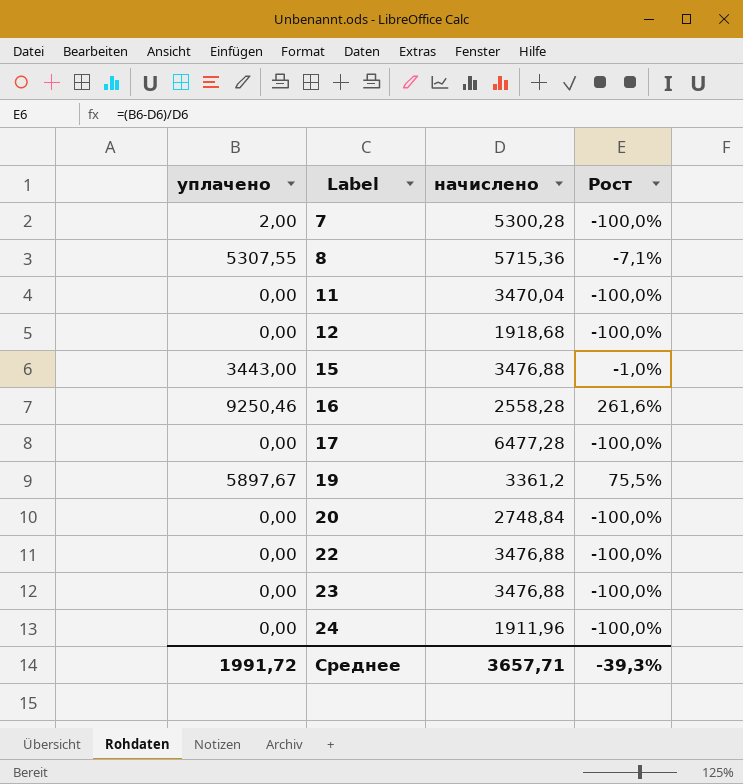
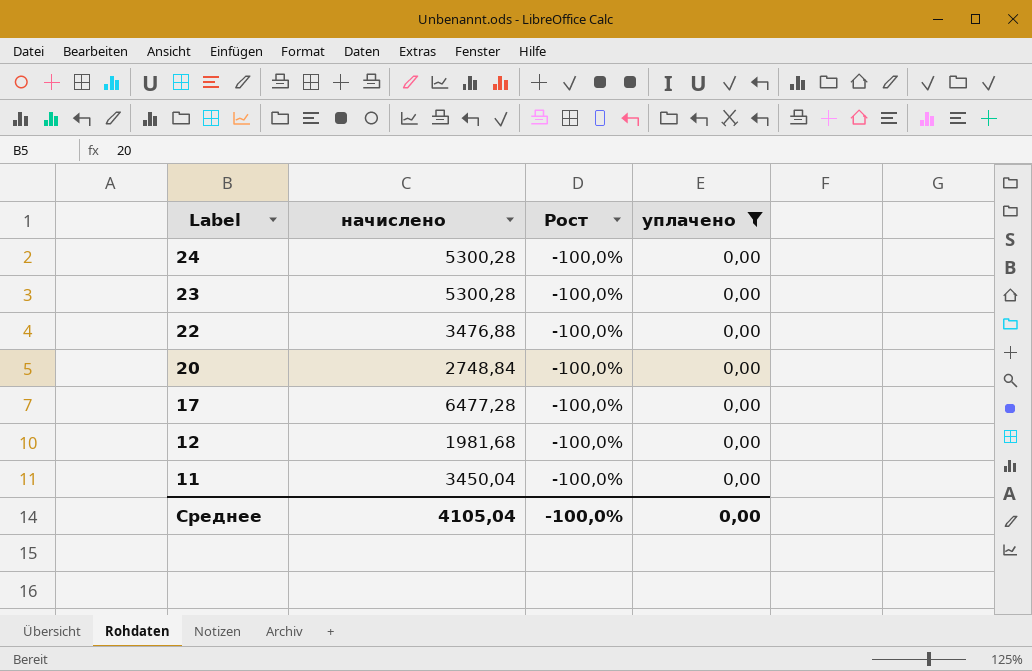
filter: none -> уплачено = 0,00
row order: Label ascending -> Label descending
column уплачено | position: 1 -> 4
24 | начислено: 1911,96 -> 5300,28
23 | начислено: 3476,88 -> 5300,28
12 | начислено: 1918,68 -> 1981,68
11 | начислено: 3470,04 -> 3450,04
Среднее | начислено: 3657,71 -> 4105,04
Среднее | Рост: -39,3% -> -100,0%
Среднее | уплачено: 1991,72 -> 0,00

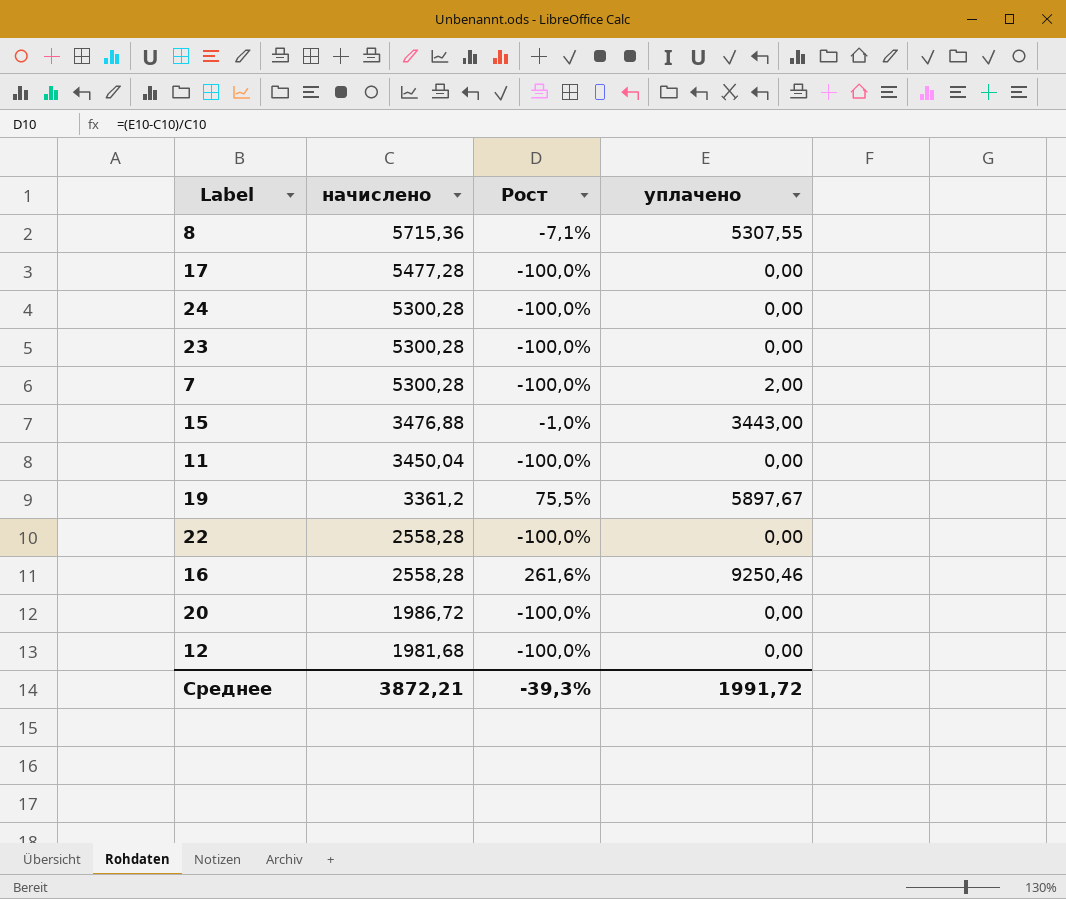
filter: уплачено = 0,00 -> none
row order: Label descending -> начислено descending
17 | начислено: 6477,28 -> 5477,28
22 | начислено: 3476,88 -> 2558,28
20 | начислено: 2748,84 -> 1986,72
Среднее | начислено: 4105,04 -> 3872,21
Среднее | Рост: -100,0% -> -39,3%
Среднее | уплачено: 0,00 -> 1991,72

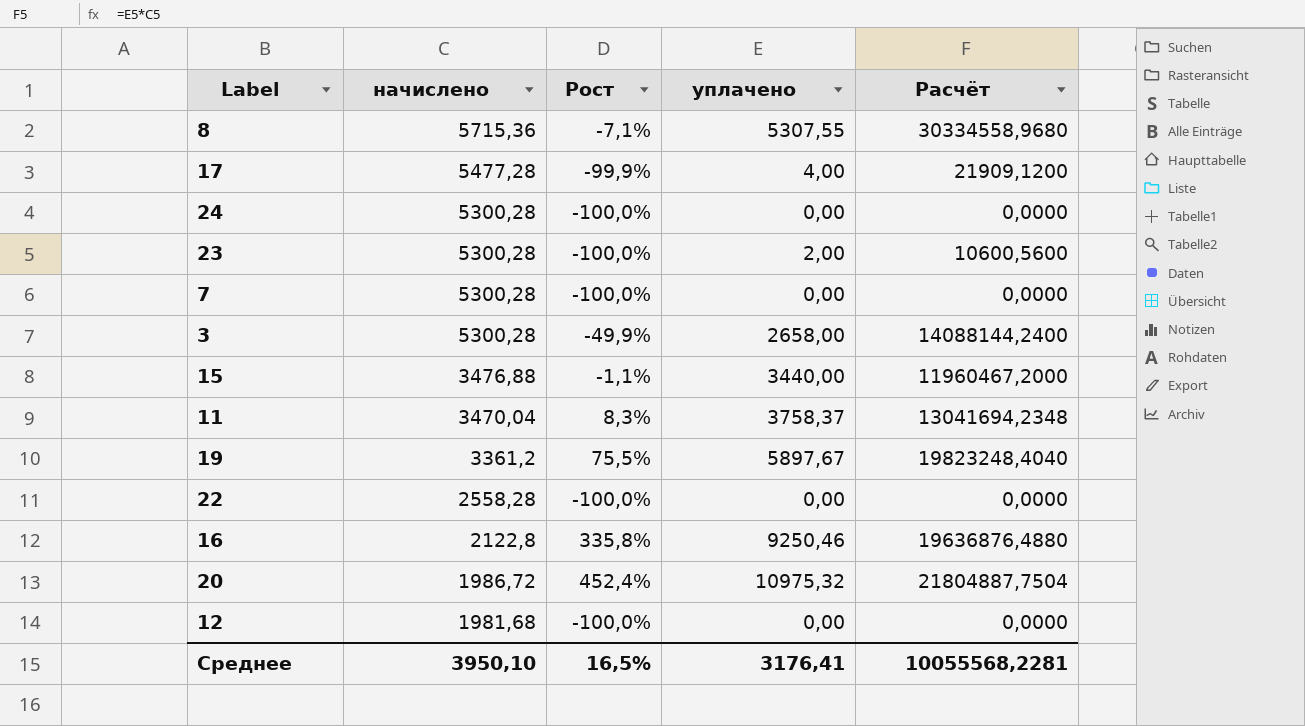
column Расчёт | formula: none -> [начислено] * [уплачено]
17 | Рост: -100,0% -> -99,9%
17 | уплачено: 0,00 -> 4,00
23 | уплачено: 0,00 -> 2,00
7 | уплачено: 2,00 -> 0,00
row 3: none -> 5300,28 | -49,9% | 2658,00 | 14088144,2400
15 | Рост: -1,0% -> -1,1%
15 | уплачено: 3443,00 -> 3440,00
11 | начислено: 3450,04 -> 3470,04
11 | Рост: -100,0% -> 8,3%
11 | уплачено: 0,00 -> 3758,37
16 | начислено: 2558,28 -> 2122,8
16 | Рост: 261,6% -> 335,8%
20 | Рост: -100,0% -> 452,4%
20 | уплачено: 0,00 -> 10975,32
Среднее | начислено: 3872,21 -> 3950,10
Среднее | Рост: -39,3% -> 16,5%
Среднее | уплачено: 1991,72 -> 3176,41

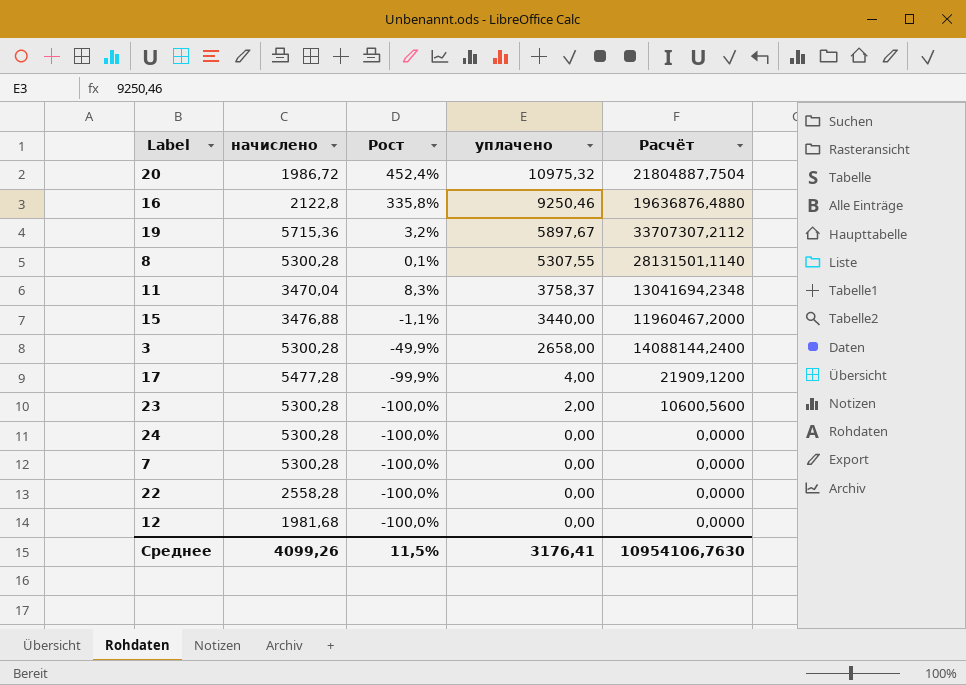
row order: начислено descending -> уплачено descending
19 | начислено: 3361,2 -> 5715,36
19 | Рост: 75,5% -> 3,2%
19 | Расчёт: 19823248,4040 -> 33707307,2112
8 | начислено: 5715,36 -> 5300,28
8 | Рост: -7,1% -> 0,1%
8 | Расчёт: 30334558,9680 -> 28131501,1140
Среднее | начислено: 3950,10 -> 4099,26
Среднее | Рост: 16,5% -> 11,5%
Среднее | Расчёт: 10055568,2281 -> 10954106,7630

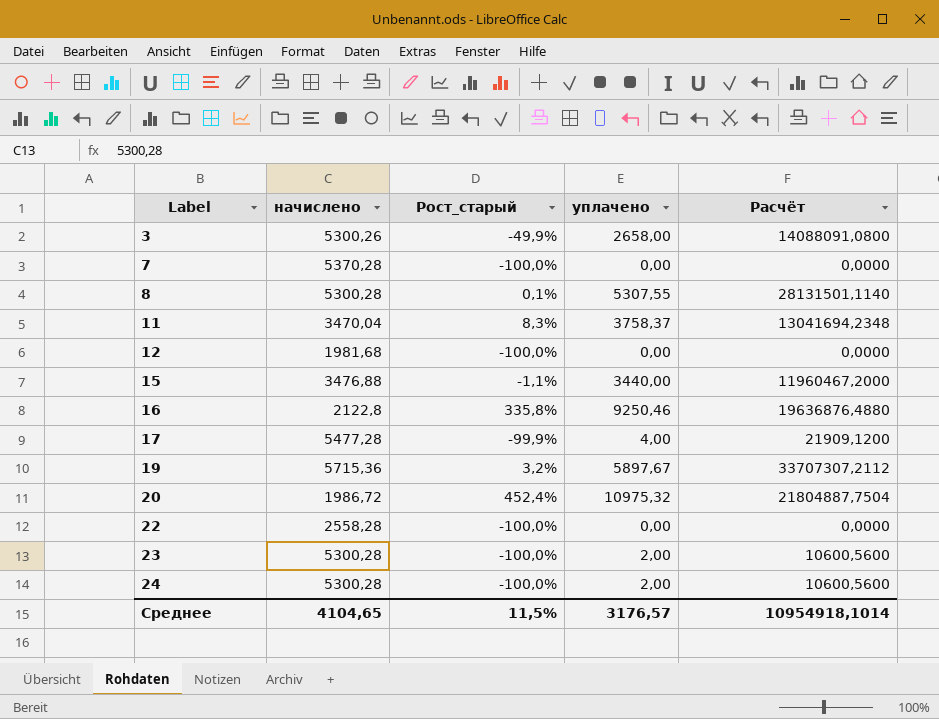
row order: уплачено descending -> Label ascending
column name: Рост -> Рост_старый
3 | начислено: 5300,28 -> 5300,26
3 | Расчёт: 14088144,2400 -> 14088091,0800
7 | начислено: 5300,28 -> 5370,28
24 | уплачено: 0,00 -> 2,00
24 | Расчёт: 0,0000 -> 10600,5600
Среднее | начислено: 4099,26 -> 4104,65
Среднее | уплачено: 3176,41 -> 3176,57
Среднее | Расчёт: 10954106,7630 -> 10954918,1014

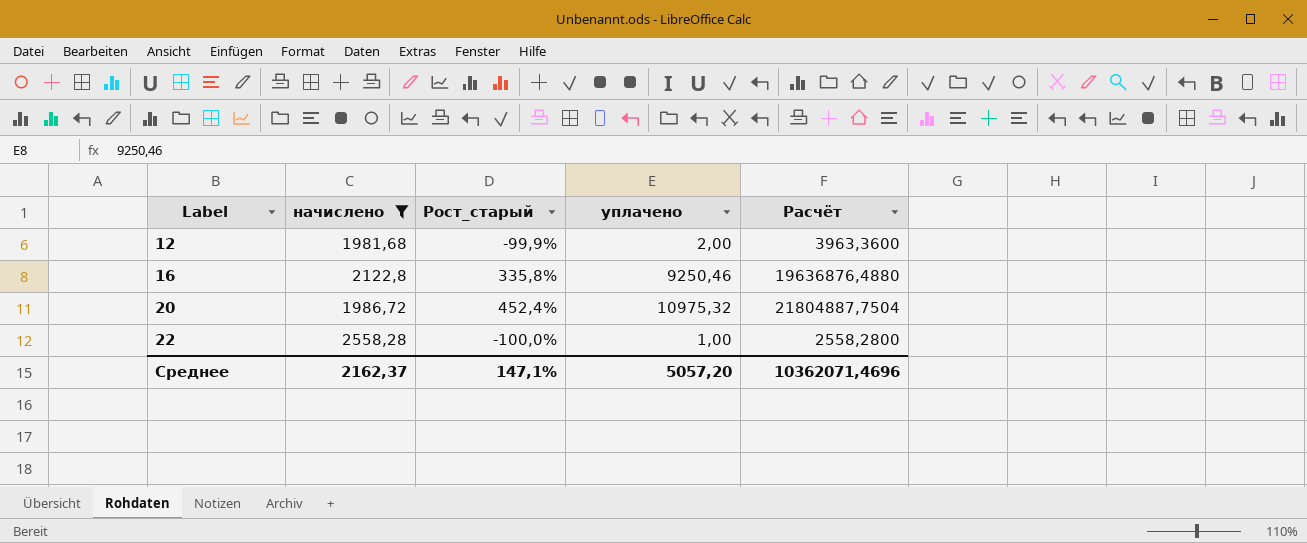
filter: none -> начислено <= 2558,28
12 | Рост_старый: -100,0% -> -99,9%
12 | уплачено: 0,00 -> 2,00
12 | Расчёт: 0,0000 -> 3963,3600
22 | уплачено: 0,00 -> 1,00
22 | Расчёт: 0,0000 -> 2558,2800
Среднее | начислено: 4104,65 -> 2162,37
Среднее | Рост_старый: 11,5% -> 147,1%
Среднее | уплачено: 3176,57 -> 5057,20
Среднее | Расчёт: 10954918,1014 -> 10362071,4696

